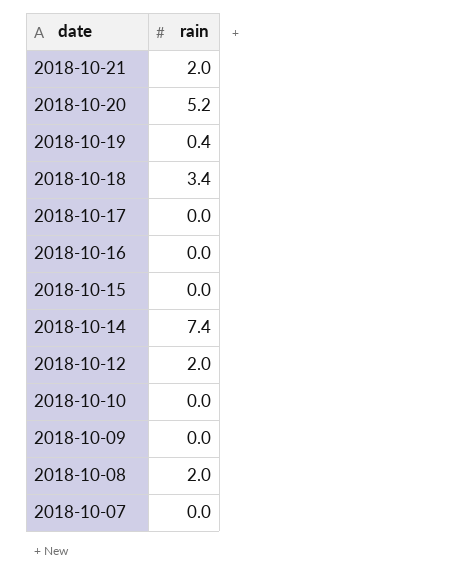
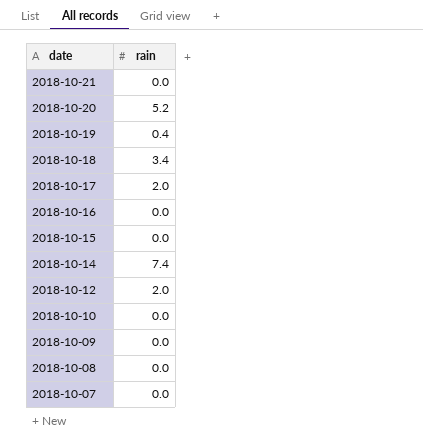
2018-10-21 | rain: 2.0 -> 0.0
2018-10-17 | rain: 0.0 -> 2.0
2018-10-08 | rain: 2.0 -> 0.0

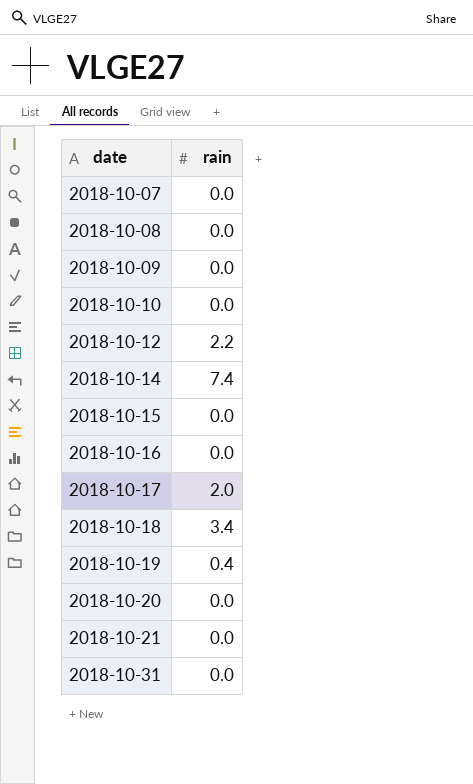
row order: date descending -> date ascending
2018-10-12 | rain: 2.0 -> 2.2
2018-10-20 | rain: 5.2 -> 0.0
row 2018-10-31: none -> 0.0

